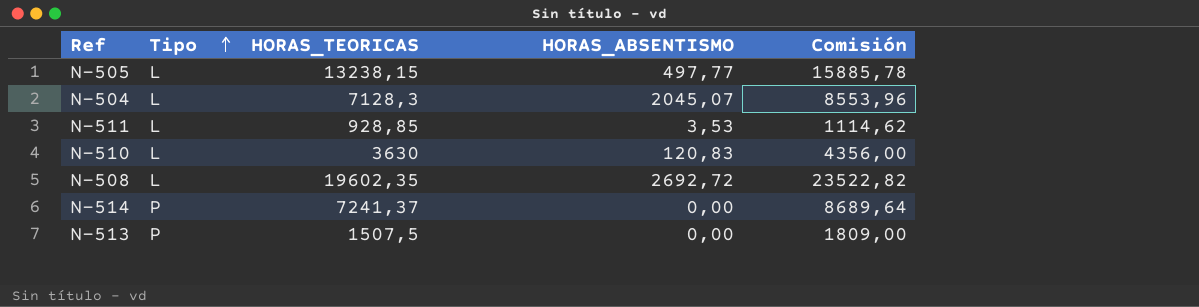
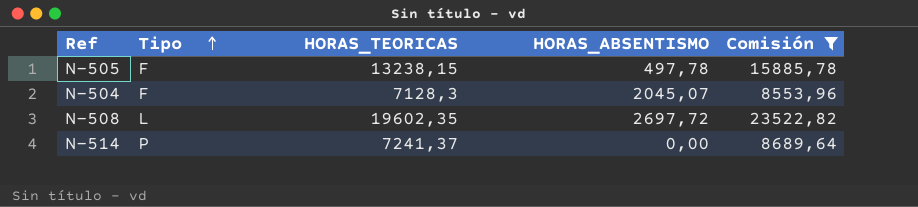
filter: none -> Comisión >= 8553,96
N-505 | Tipo: L -> F
N-505 | HORAS_ABSENTISMO: 497,77 -> 497,78
N-504 | Tipo: L -> F
N-508 | HORAS_ABSENTISMO: 2692,72 -> 2697,72

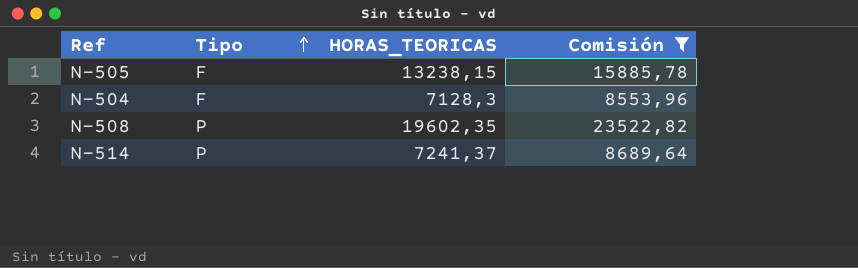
column HORAS_ABSENTISMO | position: 4 -> none
N-508 | Tipo: L -> P

